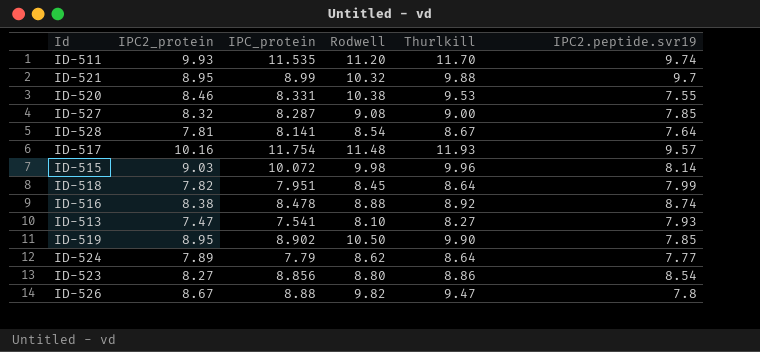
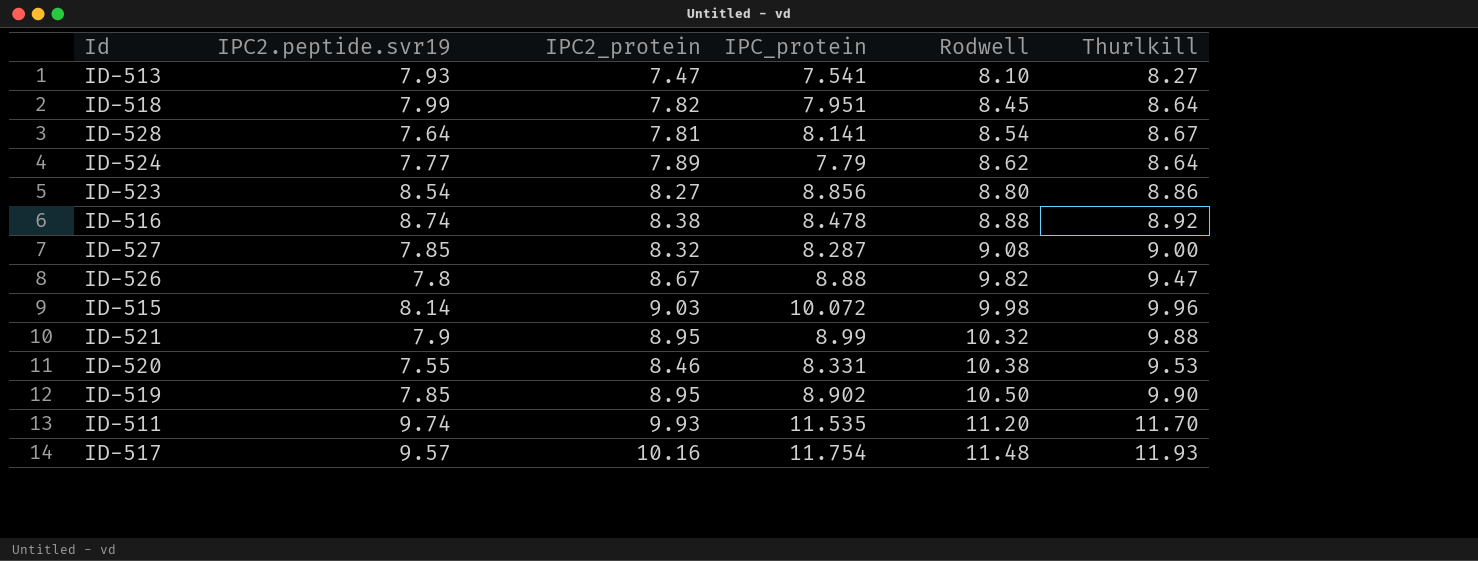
row order: none -> Rodwell ascending
column IPC2.peptide.svr19 | position: 6 -> 2
ID-521 | IPC2.peptide.svr19: 9.7 -> 7.9

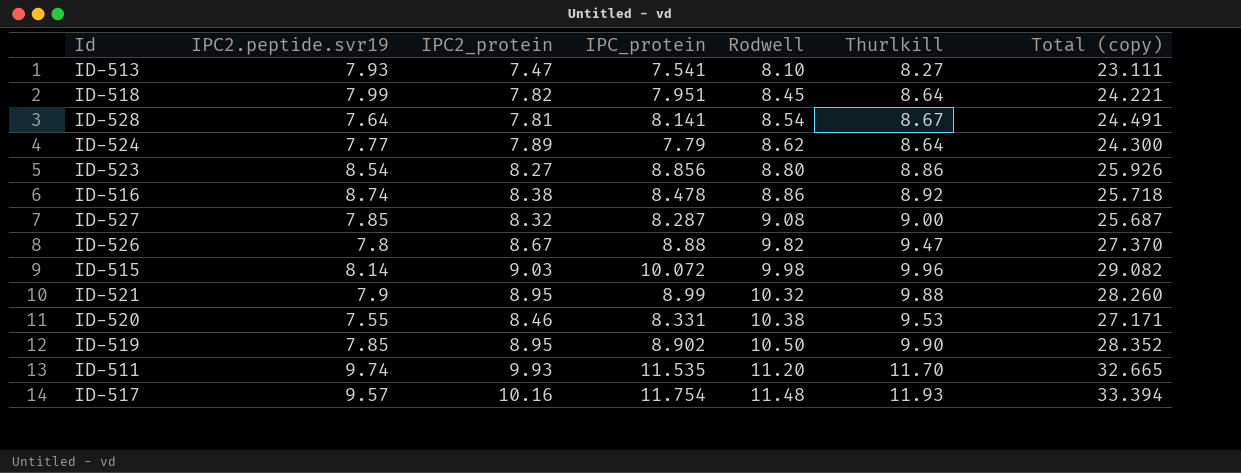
column Total (copy) | formula: none -> [IPC2_protein] + [IPC_protein] + [Rodwell]
ID-516 | Rodwell: 8.88 -> 8.86

